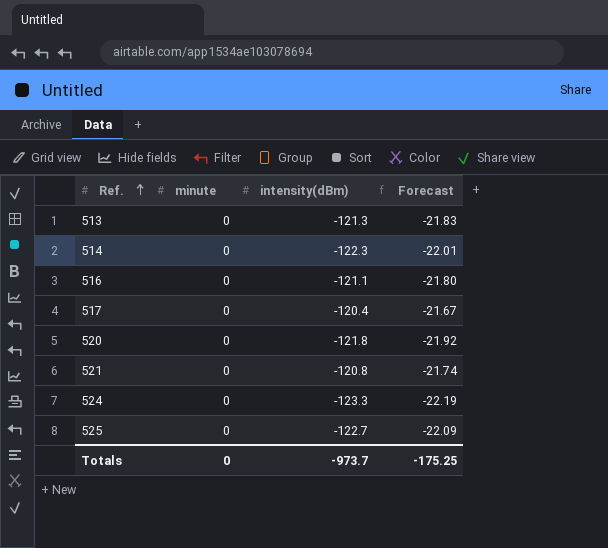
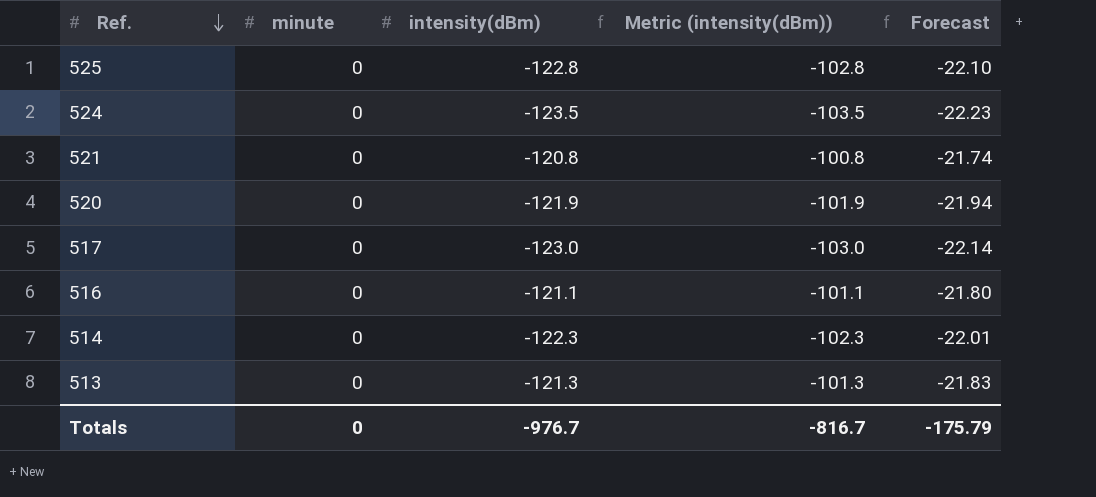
row order: Ref. ascending -> Ref. descending
column Metric (intensity(dBm)) | formula: none -> [intensity(dBm)] + 20
525 | intensity(dBm): -122.7 -> -122.8
525 | Forecast: -22.09 -> -22.10
524 | intensity(dBm): -123.3 -> -123.5
524 | Forecast: -22.19 -> -22.23
520 | intensity(dBm): -121.8 -> -121.9
520 | Forecast: -21.92 -> -21.94
517 | intensity(dBm): -120.4 -> -123.0
517 | Forecast: -21.67 -> -22.14
Totals | intensity(dBm): -973.7 -> -976.7
Totals | Forecast: -175.25 -> -175.79

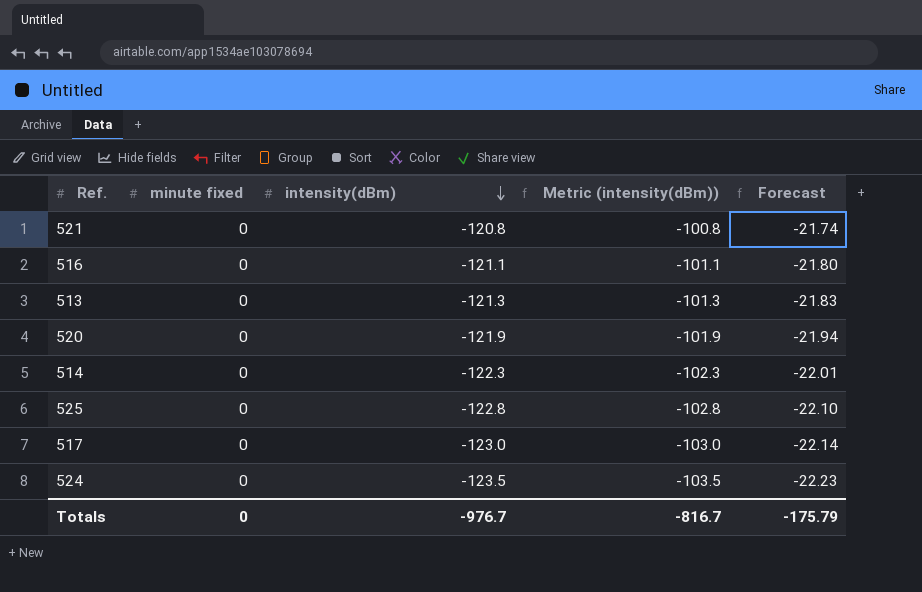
row order: Ref. descending -> intensity(dBm) descending
column name: minute -> minute fixed

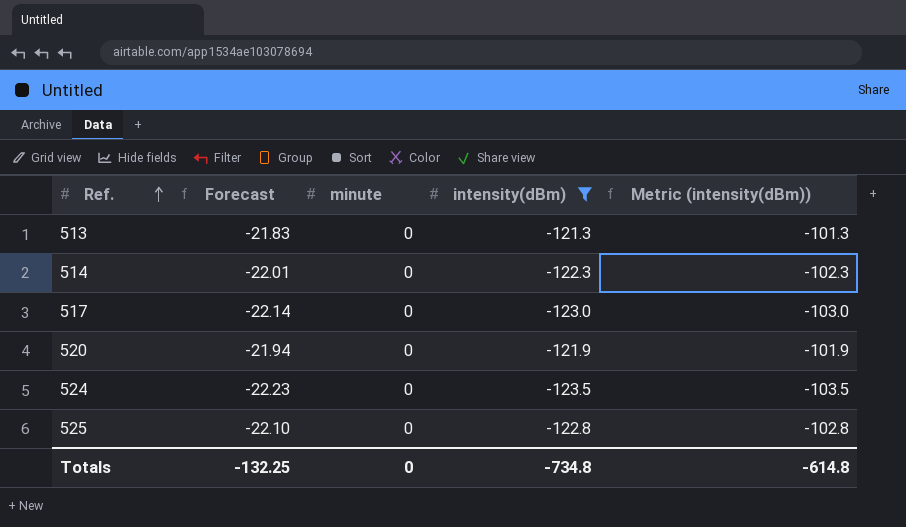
filter: none -> intensity(dBm) <= -121.3
row order: intensity(dBm) descending -> Ref. ascending
column Forecast | position: 5 -> 2
column name: minute fixed -> minute
Totals | Forecast: -175.79 -> -132.25
Totals | intensity(dBm): -976.7 -> -734.8
Totals | Metric (intensity(dBm)): -816.7 -> -614.8

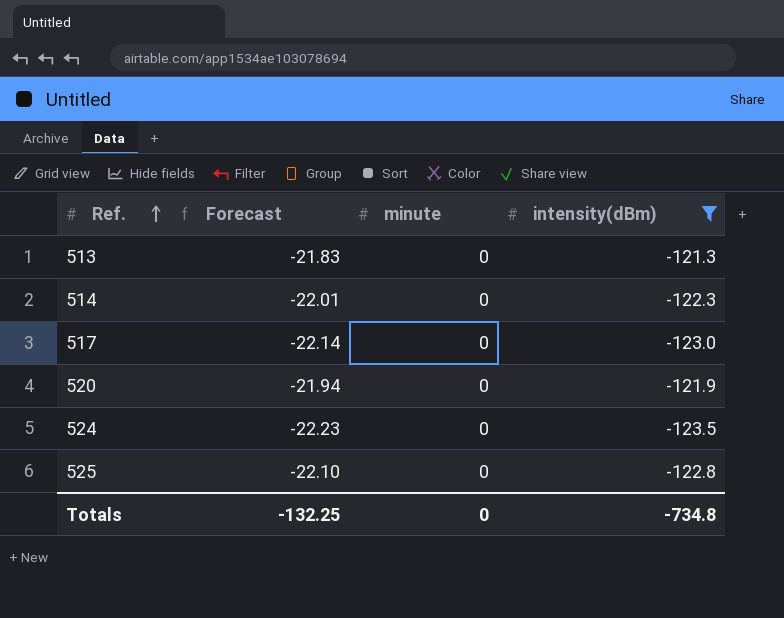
column Metric (intensity(dBm)) | formula: [intensity(dBm)] + 20 -> none

